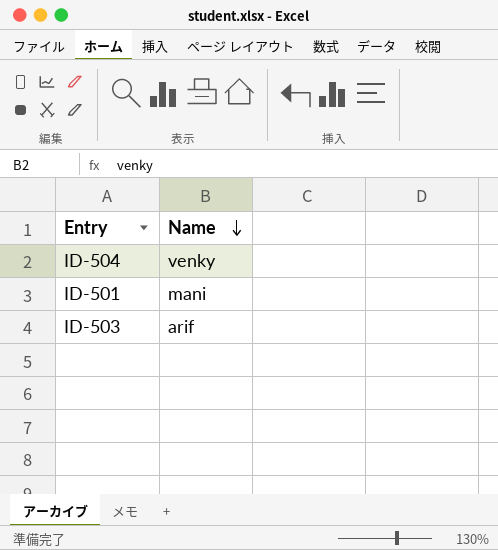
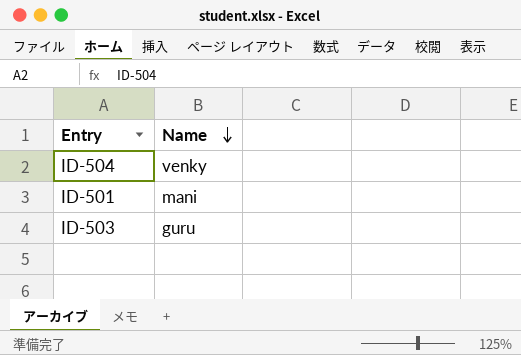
ID-503 | Name: arif -> guru

